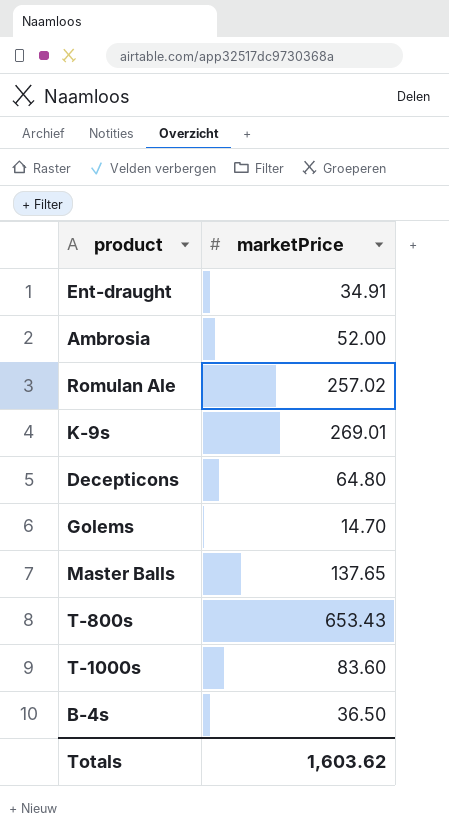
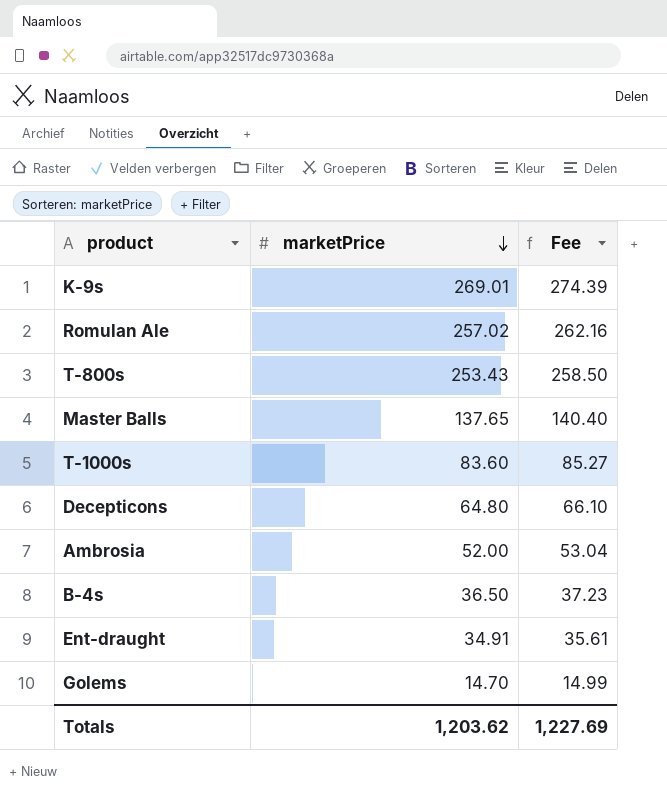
row order: none -> marketPrice descending
column Fee | formula: none -> [marketPrice] * 1.02
T-800s | marketPrice: 653.43 -> 253.43
Totals | marketPrice: 1,603.62 -> 1,203.62

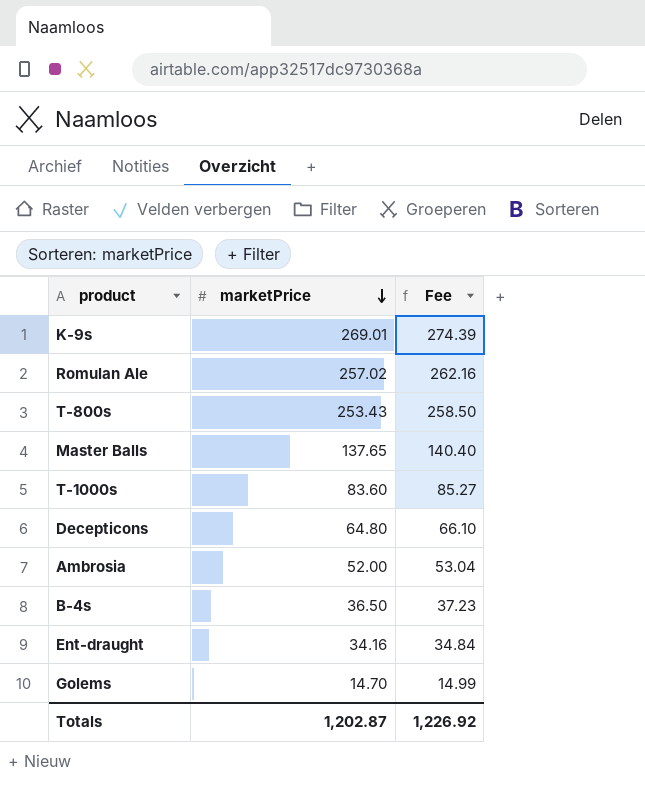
Ent-draught | marketPrice: 34.91 -> 34.16
Ent-draught | Fee: 35.61 -> 34.84
Totals | marketPrice: 1,203.62 -> 1,202.87
Totals | Fee: 1,227.69 -> 1,226.92

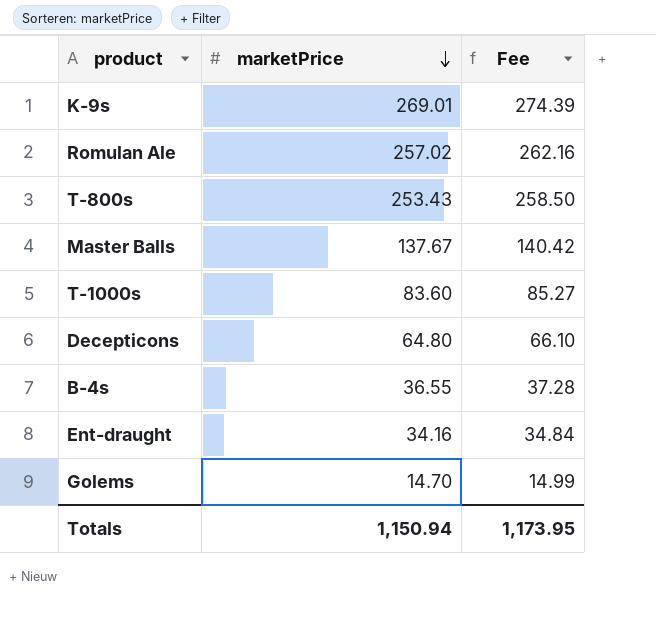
row Ambrosia: 52.00 | 53.04 -> none
Master Balls | marketPrice: 137.65 -> 137.67
Master Balls | Fee: 140.40 -> 140.42
B-4s | marketPrice: 36.50 -> 36.55
B-4s | Fee: 37.23 -> 37.28
Totals | marketPrice: 1,202.87 -> 1,150.94
Totals | Fee: 1,226.92 -> 1,173.95

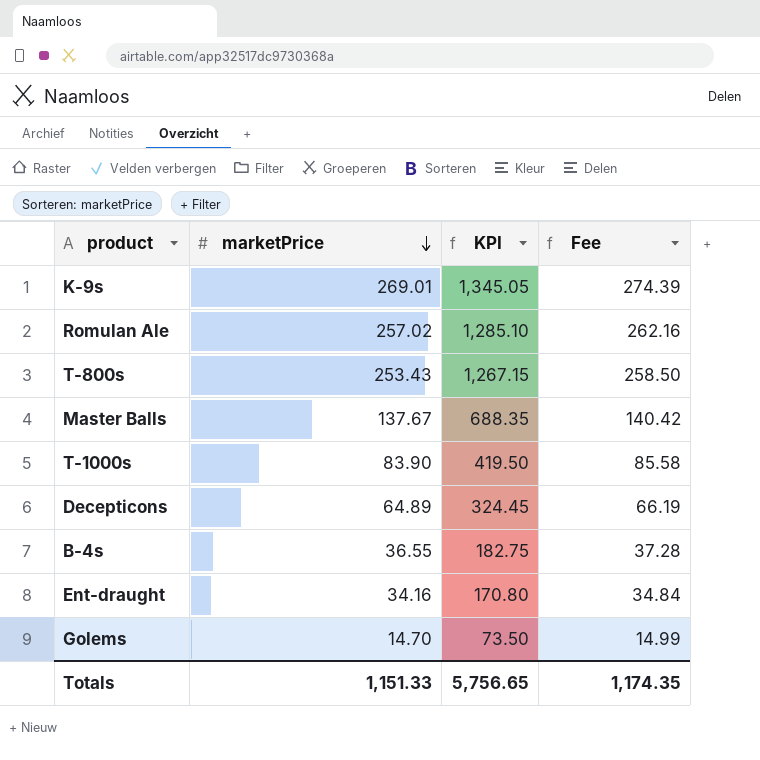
column KPI | formula: none -> [marketPrice] * 5
T-1000s | marketPrice: 83.60 -> 83.90
T-1000s | Fee: 85.27 -> 85.58
Decepticons | marketPrice: 64.80 -> 64.89
Decepticons | Fee: 66.10 -> 66.19
Totals | marketPrice: 1,150.94 -> 1,151.33
Totals | Fee: 1,173.95 -> 1,174.35

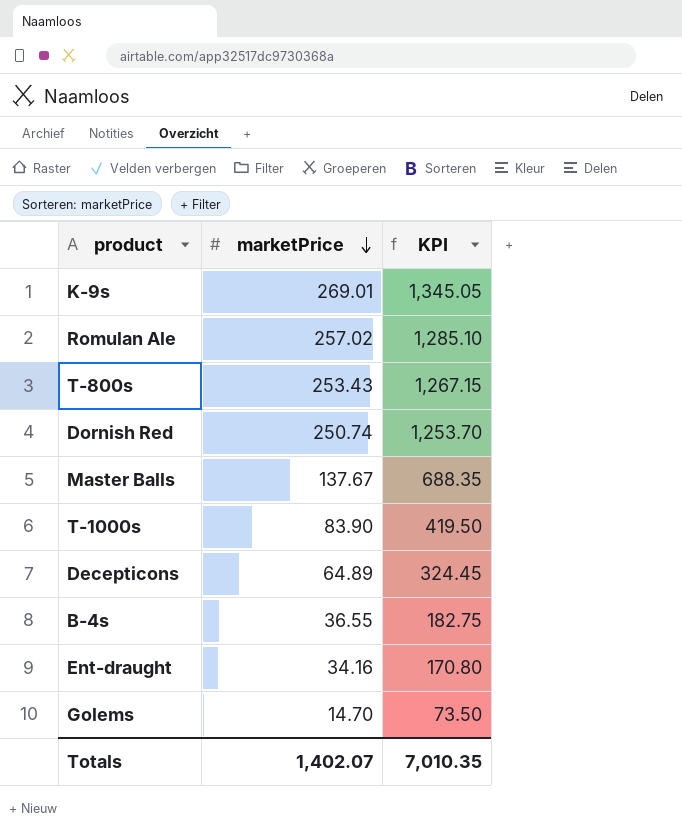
column Fee | formula: [marketPrice] * 1.02 -> none
row Dornish Red: none -> 250.74 | 1,253.70
Totals | marketPrice: 1,151.33 -> 1,402.07
Totals | KPI: 5,756.65 -> 7,010.35

